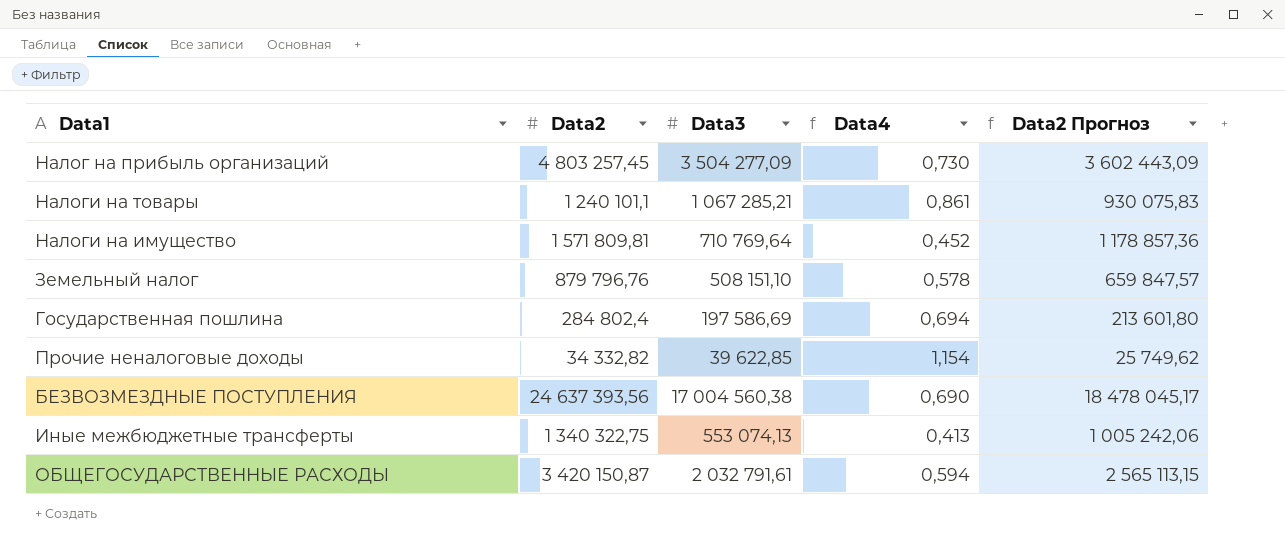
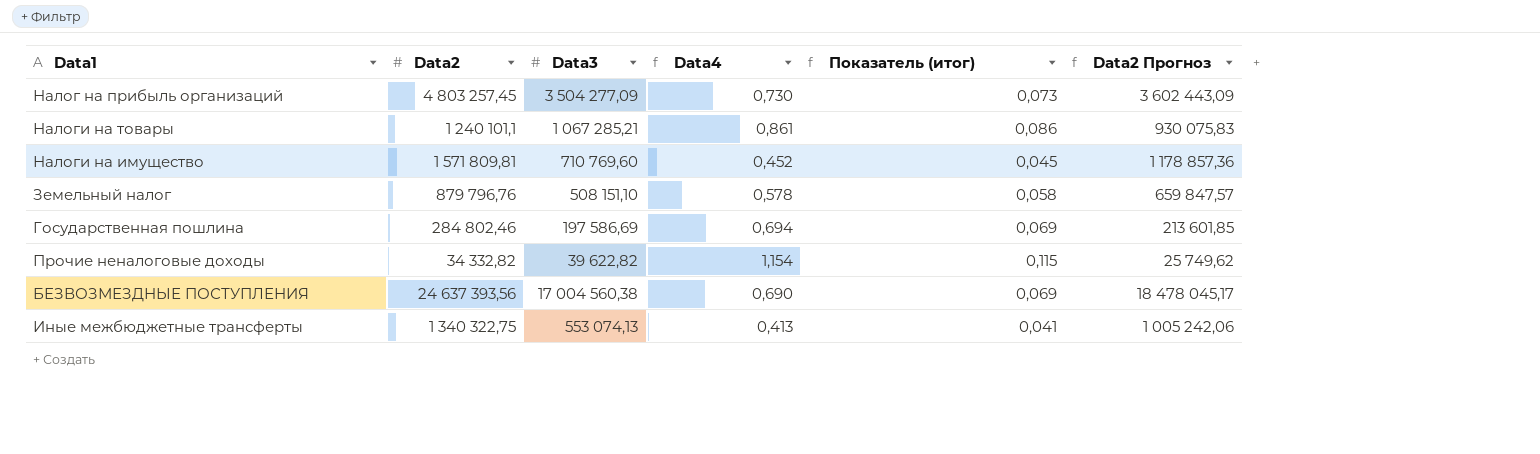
column Показатель (итог) | formula: none -> [Data4] * 0,1
row ОБЩЕГОСУДАРСТВЕННЫЕ РАСХОДЫ: 3 420 150,87 | 2 032 791,61 | 0,594 | 2 565 113,15 -> none
Налоги на имущество | Data3: 710 769,64 -> 710 769,60
Государственная пошлина | Data2: 284 802,4 -> 284 802,46
Государственная пошлина | Data2 Прогноз: 213 601,80 -> 213 601,85
Прочие неналоговые доходы | Data3: 39 622,85 -> 39 622,82

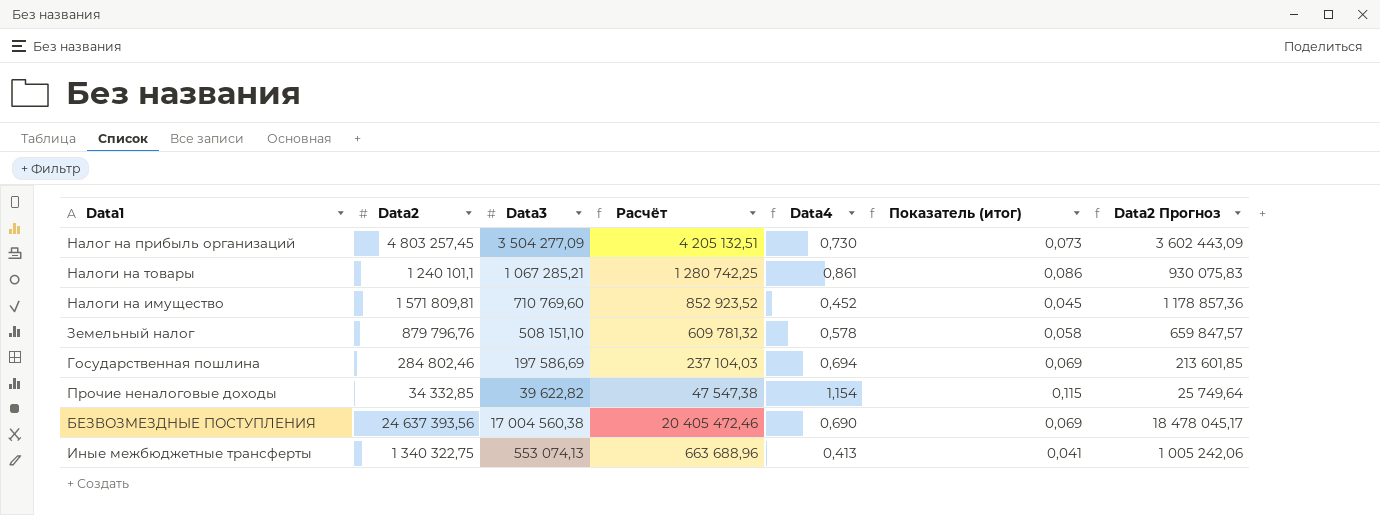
column Расчёт | formula: none -> [Data3] * 1,2
Прочие неналоговые доходы | Data2: 34 332,82 -> 34 332,85
Прочие неналоговые доходы | Data2 Прогноз: 25 749,62 -> 25 749,64

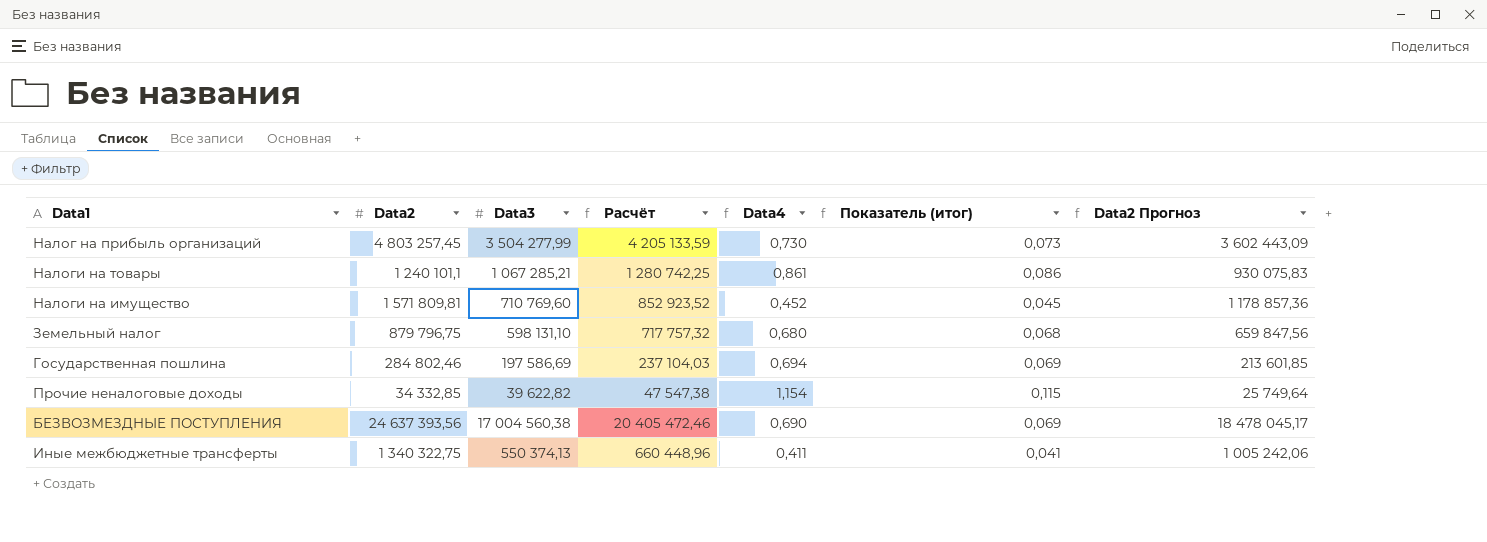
Налог на прибыль организаций | Data3: 3 504 277,09 -> 3 504 277,99
Налог на прибыль организаций | Расчёт: 4 205 132,51 -> 4 205 133,59
Земельный налог | Data2: 879 796,76 -> 879 796,75
Земельный налог | Data3: 508 151,10 -> 598 131,10
Земельный налог | Расчёт: 609 781,32 -> 717 757,32
Земельный налог | Data4: 0,578 -> 0,680
Земельный налог | Показатель (итог): 0,058 -> 0,068
Земельный налог | Data2 Прогноз: 659 847,57 -> 659 847,56
Иные межбюджетные трансферты | Data3: 553 074,13 -> 550 374,13
Иные межбюджетные трансферты | Расчёт: 663 688,96 -> 660 448,96
Иные межбюджетные трансферты | Data4: 0,413 -> 0,411

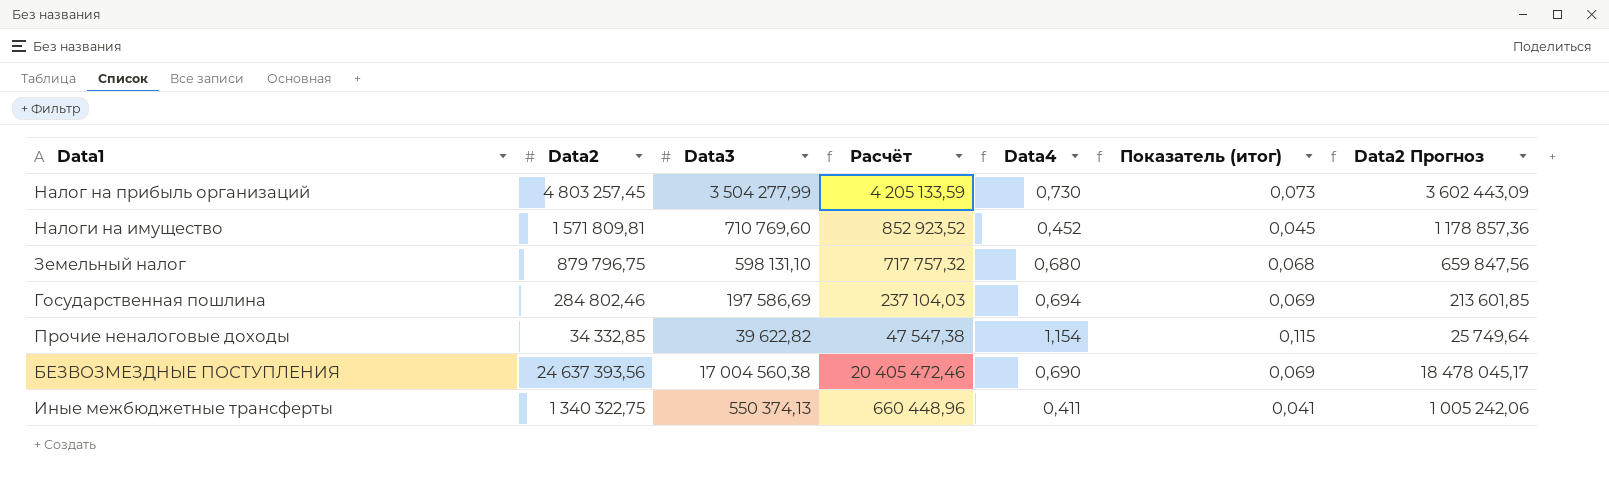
row Налоги на товары: 1 240 101,1 | 1 067 285,21 | 1 280 742,25 | 0,861 | 0,086 | 930 075,83 -> none

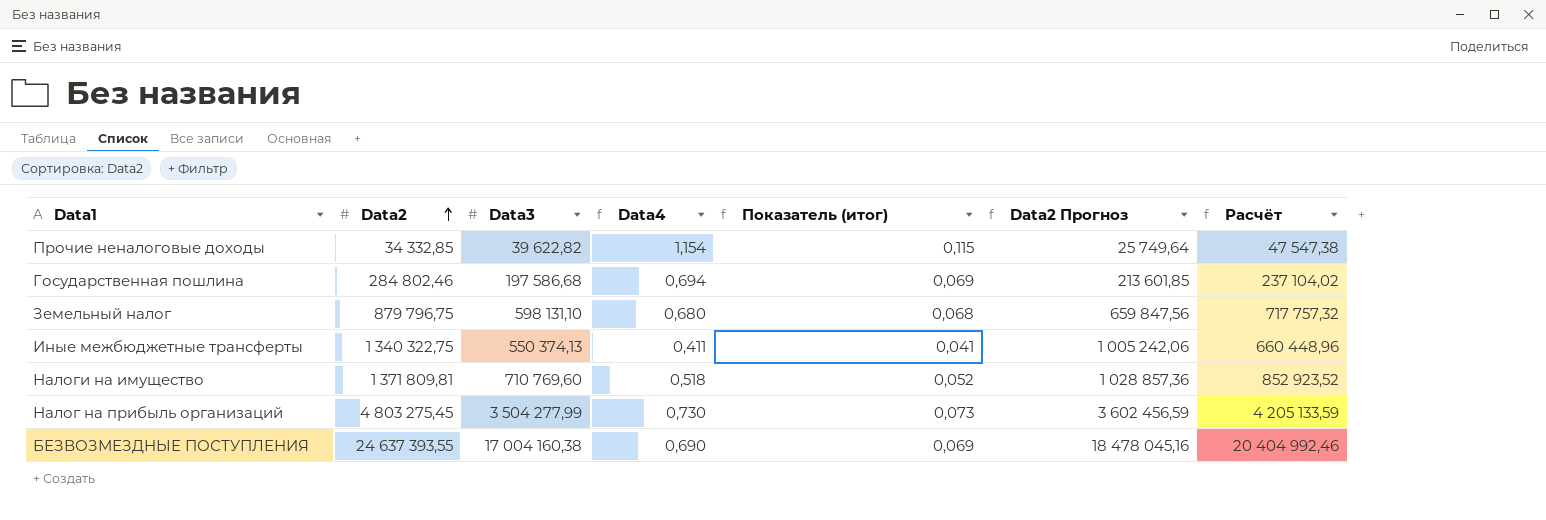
row order: none -> Data2 ascending
column Расчёт | position: 4 -> 7
Государственная пошлина | Data3: 197 586,69 -> 197 586,68
Государственная пошлина | Расчёт: 237 104,03 -> 237 104,02
Налоги на имущество | Data2: 1 571 809,81 -> 1 371 809,81
Налоги на имущество | Data4: 0,452 -> 0,518
Налоги на имущество | Показатель (итог): 0,045 -> 0,052
Налоги на имущество | Data2 Прогноз: 1 178 857,36 -> 1 028 857,36
Налог на прибыль организаций | Data2: 4 803 257,45 -> 4 803 275,45
Налог на прибыль организаций | Data2 Прогноз: 3 602 443,09 -> 3 602 456,59
БЕЗВОЗМЕЗДНЫЕ ПОСТУПЛЕНИЯ | Data2: 24 637 393,56 -> 24 637 393,55
БЕЗВОЗМЕЗДНЫЕ ПОСТУПЛЕНИЯ | Data3: 17 004 560,38 -> 17 004 160,38
БЕЗВОЗМЕЗДНЫЕ ПОСТУПЛЕНИЯ | Data2 Прогноз: 18 478 045,17 -> 18 478 045,16
БЕЗВОЗМЕЗДНЫЕ ПОСТУПЛЕНИЯ | Расчёт: 20 405 472,46 -> 20 404 992,46

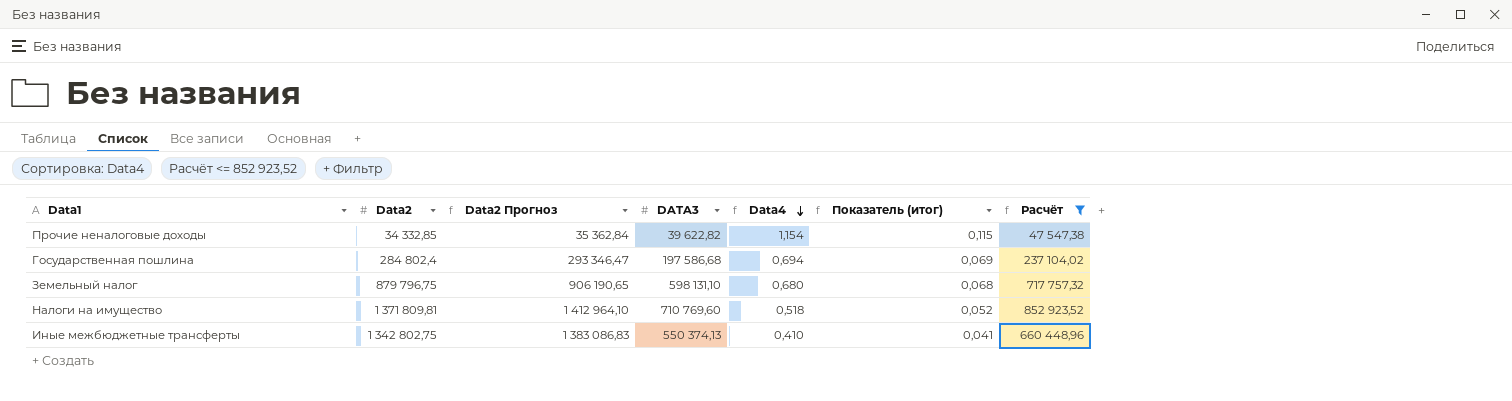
filter: none -> Расчёт <= 852 923,52
row order: Data2 ascending -> Data4 descending
column Data2 Прогноз | formula: [Data2] * 0,75 -> [Data2] * 1,03
column Data2 Прогноз | position: 6 -> 3
column name: Data3 -> DATA3
Государственная пошлина | Data2: 284 802,46 -> 284 802,4
Иные межбюджетные трансферты | Data2: 1 340 322,75 -> 1 342 802,75
Иные межбюджетные трансферты | Data4: 0,411 -> 0,410

